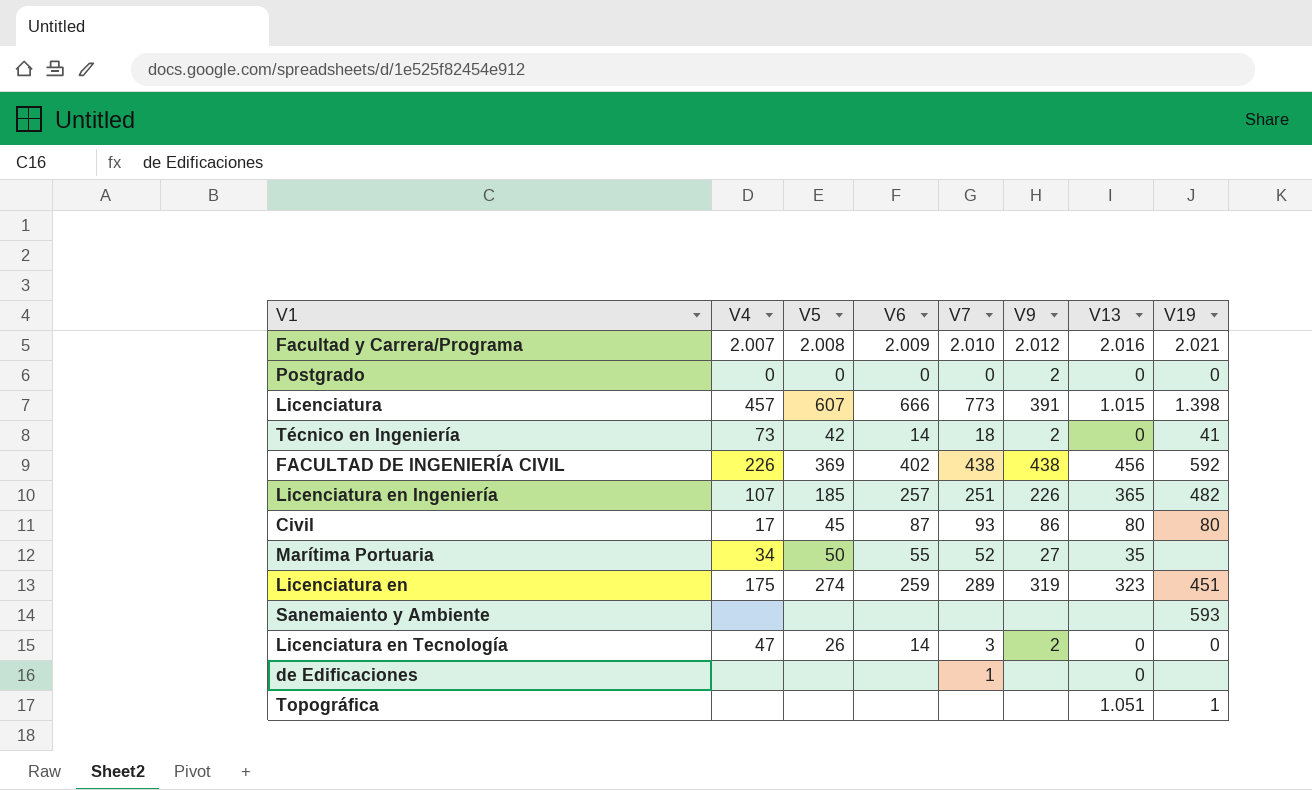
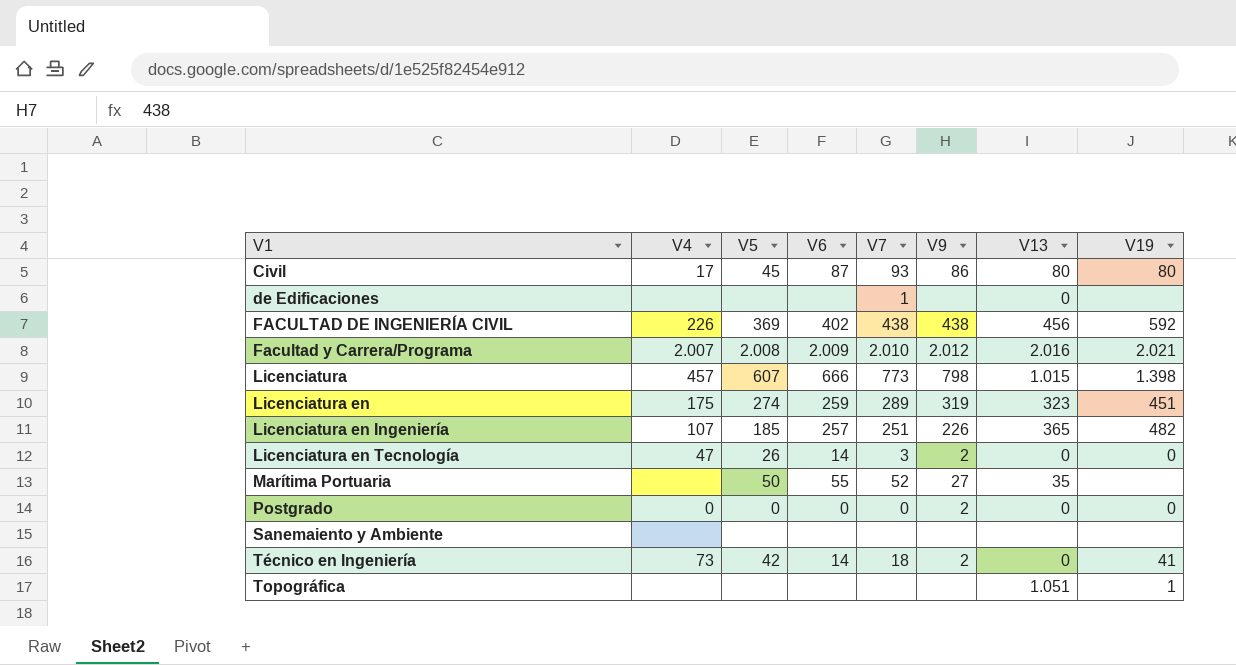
row order: none -> V1 ascending
Licenciatura | V9: 391 -> 798
Marítima Portuaria | V4: 34 -> none
Sanemaiento y Ambiente | V19: 593 -> none

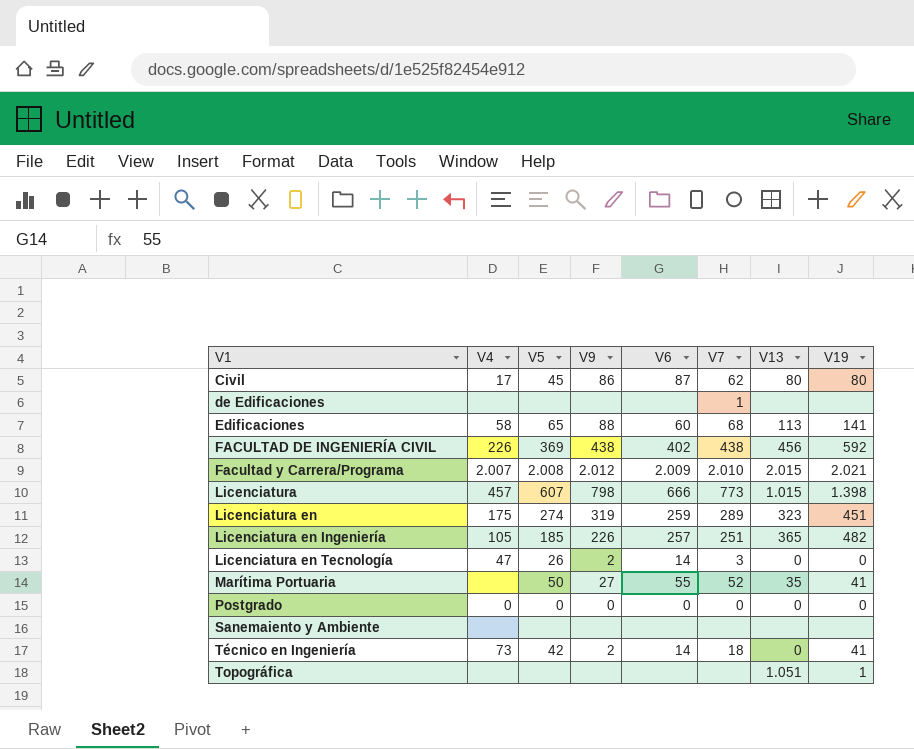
column V9 | position: 6 -> 4
Civil | V7: 93 -> 62
de Edificaciones | V13: 0 -> none
row Edificaciones: none -> 58 | 65 | 88 | 60 | 68 | 113 | 141
Facultad y Carrera/Programa | V13: 2.016 -> 2.015
Licenciatura en Ingeniería | V4: 107 -> 105
Marítima Portuaria | V19: none -> 41
Postgrado | V9: 2 -> 0

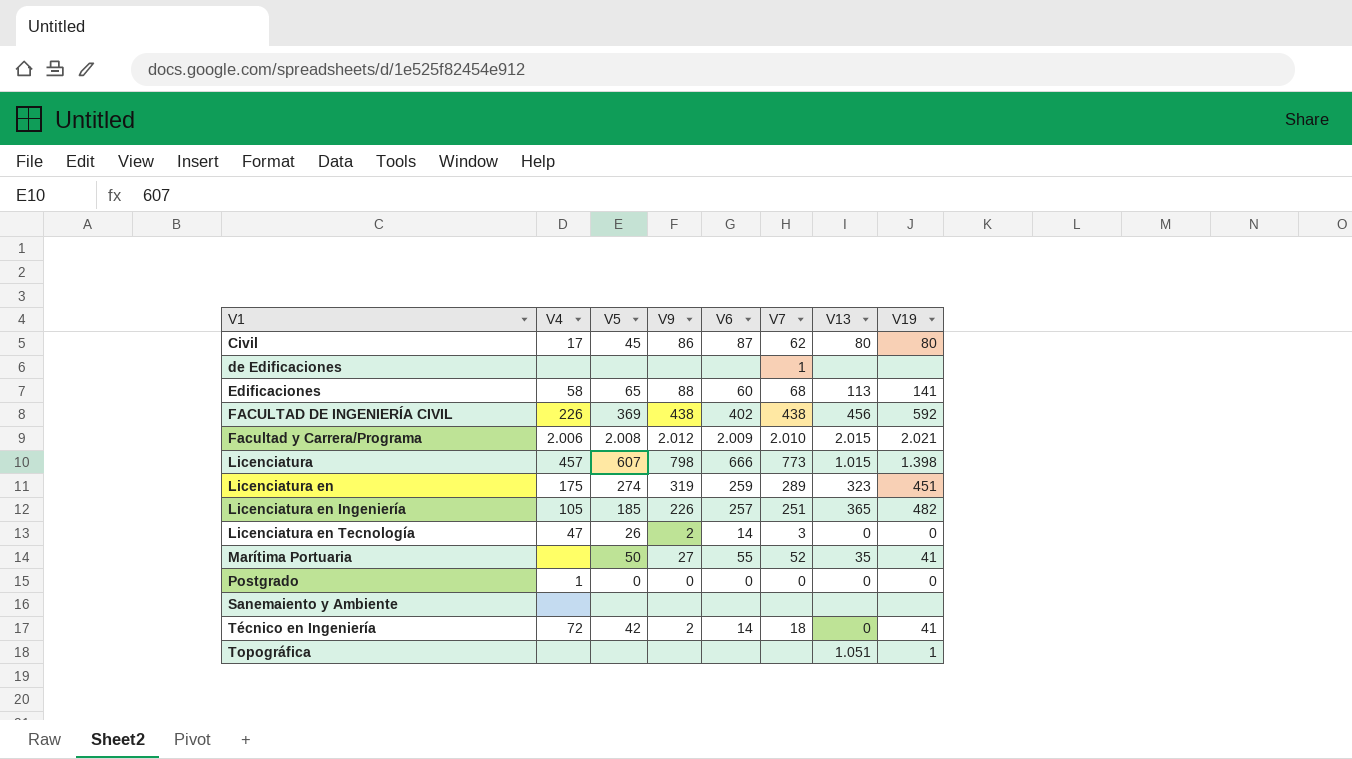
Facultad y Carrera/Programa | V4: 2.007 -> 2.006
Postgrado | V4: 0 -> 1
Técnico en Ingeniería | V4: 73 -> 72

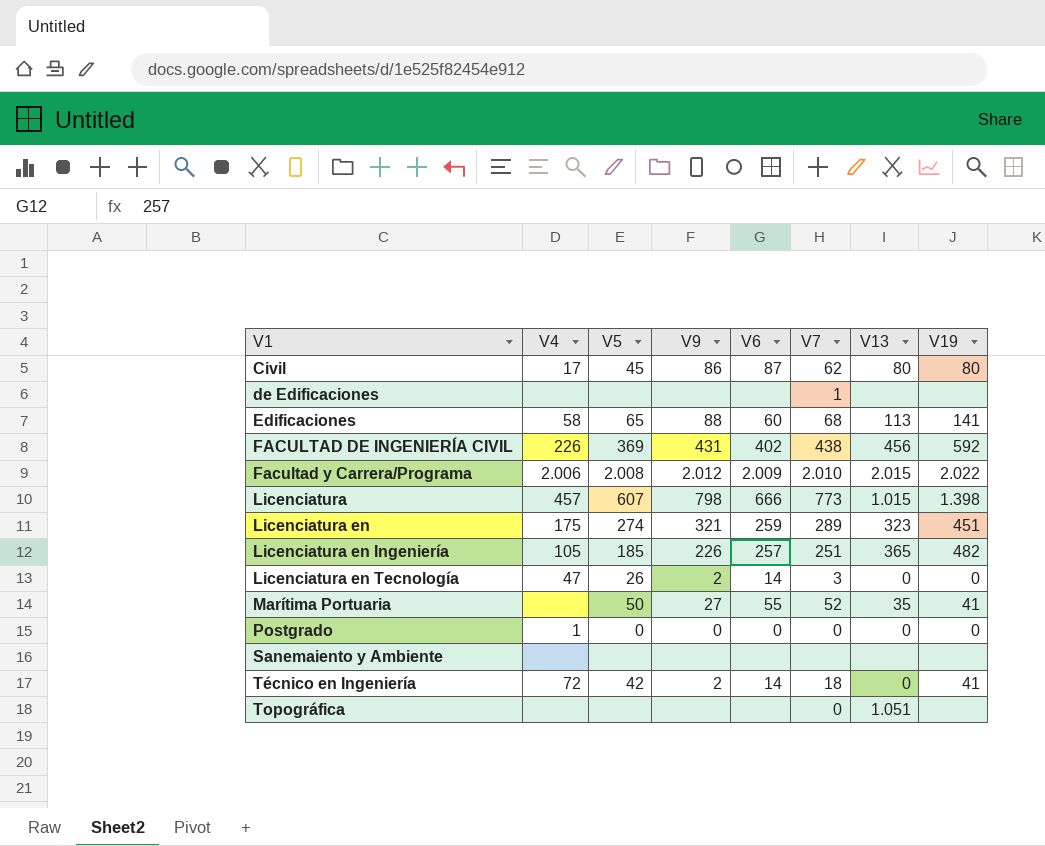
FACULTAD DE INGENIERÍA CIVIL | V9: 438 -> 431
Facultad y Carrera/Programa | V19: 2.021 -> 2.022
Licenciatura en | V9: 319 -> 321
Topográfica | V7: none -> 0
Topográfica | V19: 1 -> none

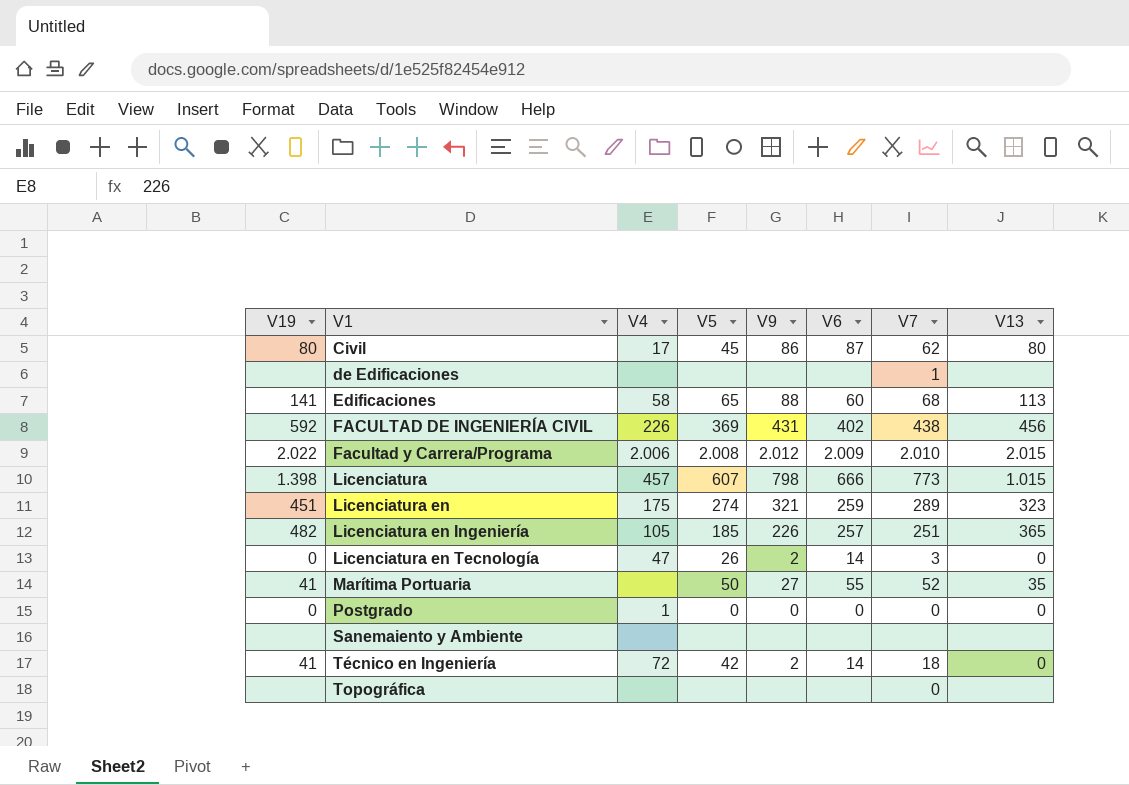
column V19 | position: 8 -> 1
Topográfica | V13: 1.051 -> none

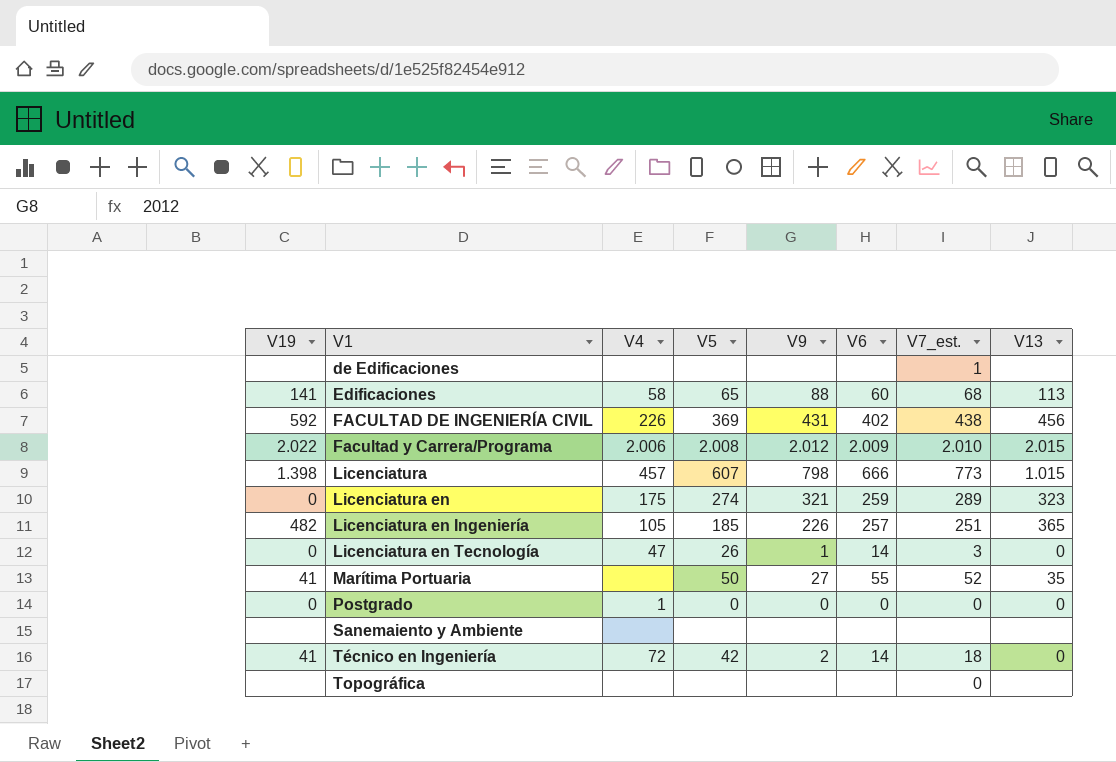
column name: V7 -> V7_est.
row Civil: 80 | 17 | 45 | 86 | 87 | 62 | 80 -> none
Licenciatura en | V19: 451 -> 0
Licenciatura en Tecnología | V9: 2 -> 1

